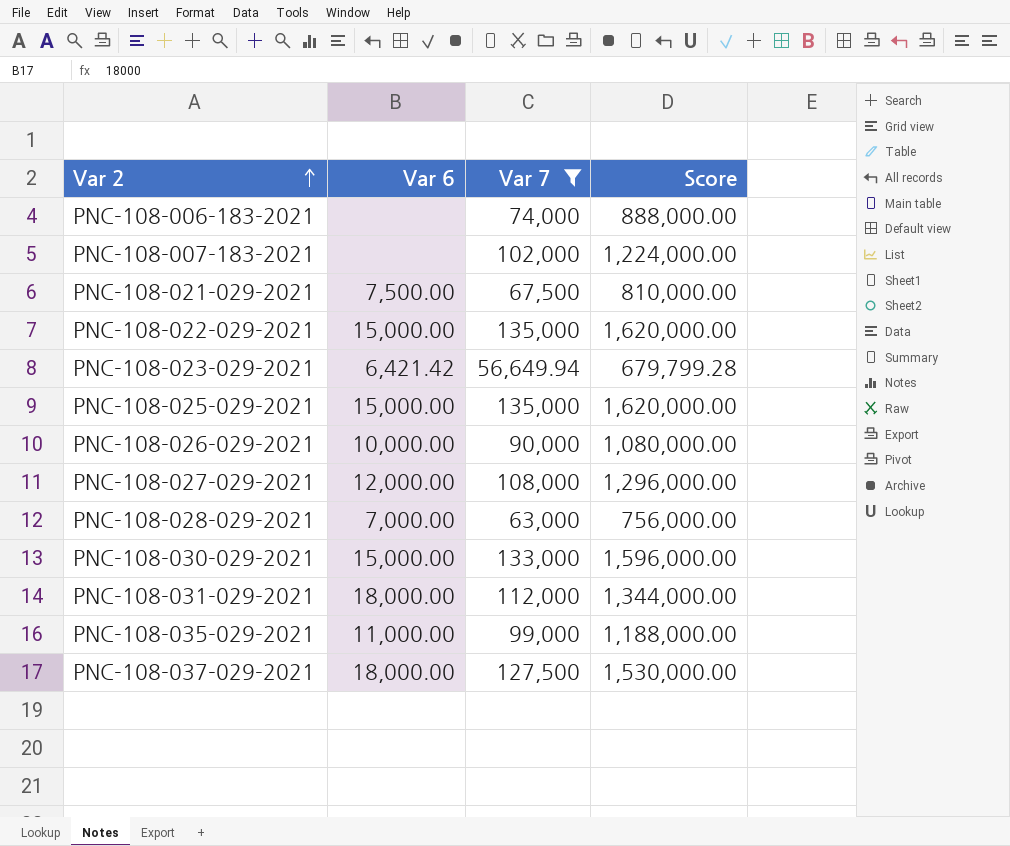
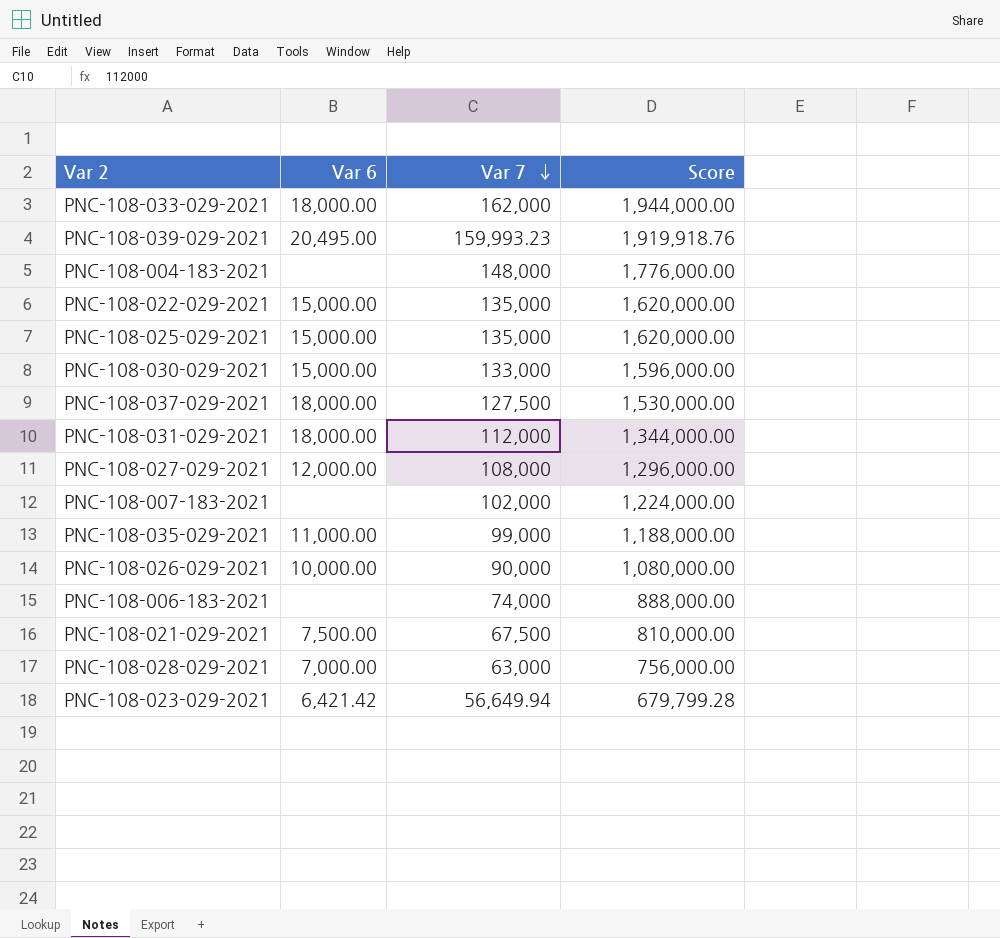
filter: Var 7 <= 135,000 -> none
row order: Var 2 ascending -> Var 7 descending

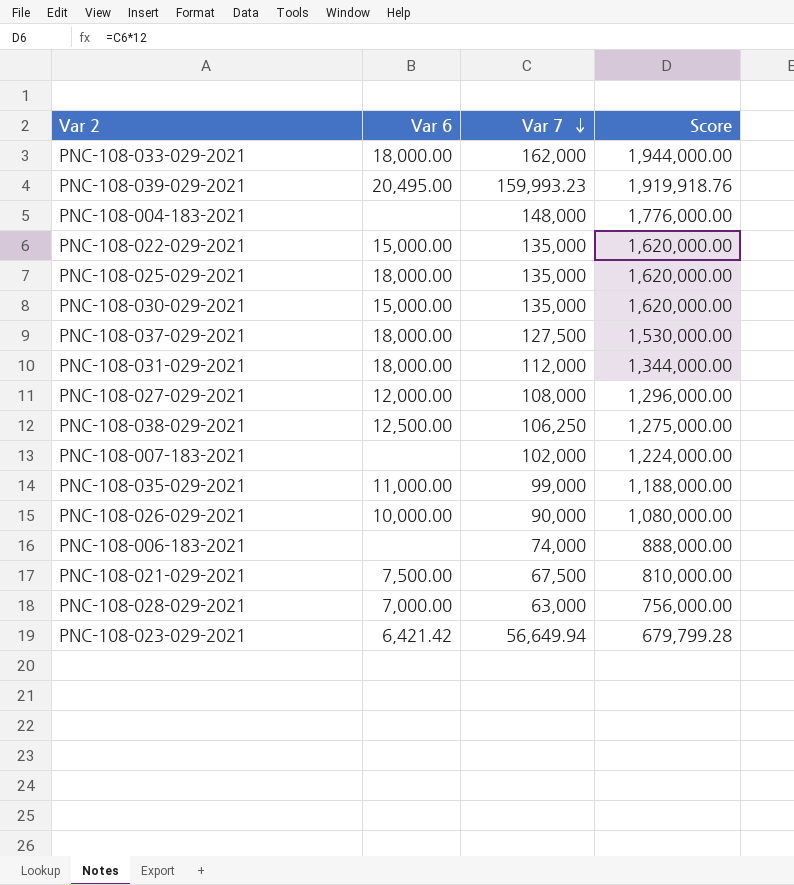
PNC-108-025-029-2021 | Var 6: 15,000.00 -> 18,000.00
PNC-108-030-029-2021 | Var 7: 133,000 -> 135,000
PNC-108-030-029-2021 | Score: 1,596,000.00 -> 1,620,000.00
row PNC-108-038-029-2021: none -> 12,500.00 | 106,250 | 1,275,000.00

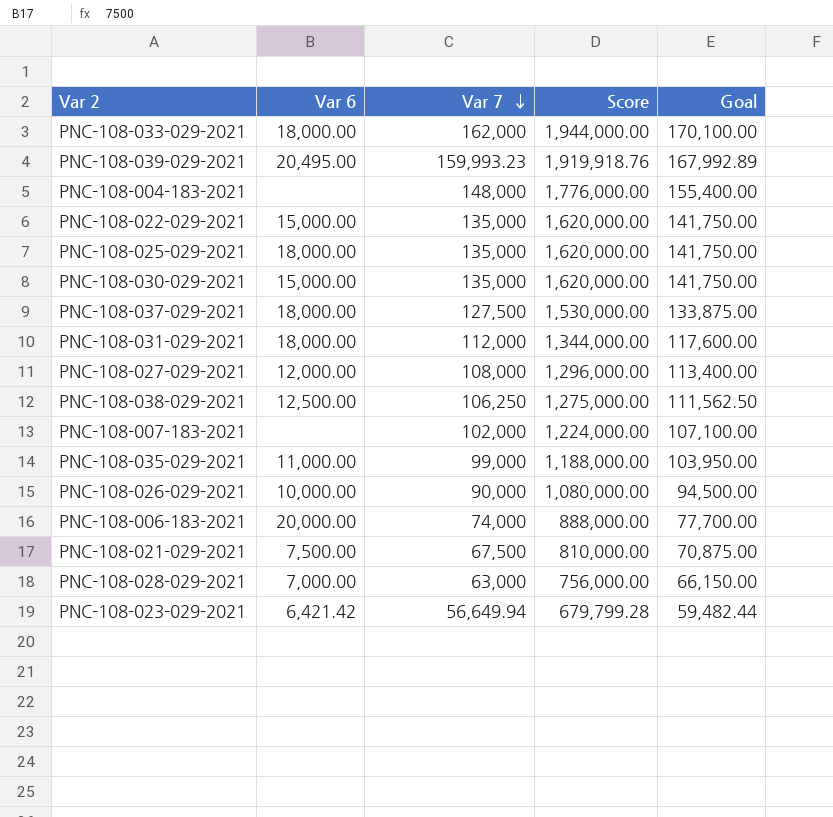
column Goal | formula: none -> [Var 7] * 1.05
PNC-108-006-183-2021 | Var 6: none -> 20,000.00

